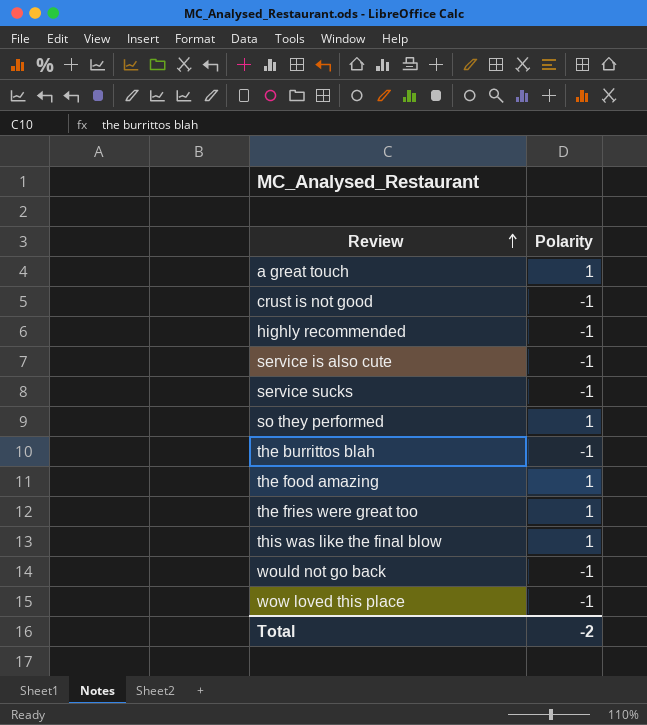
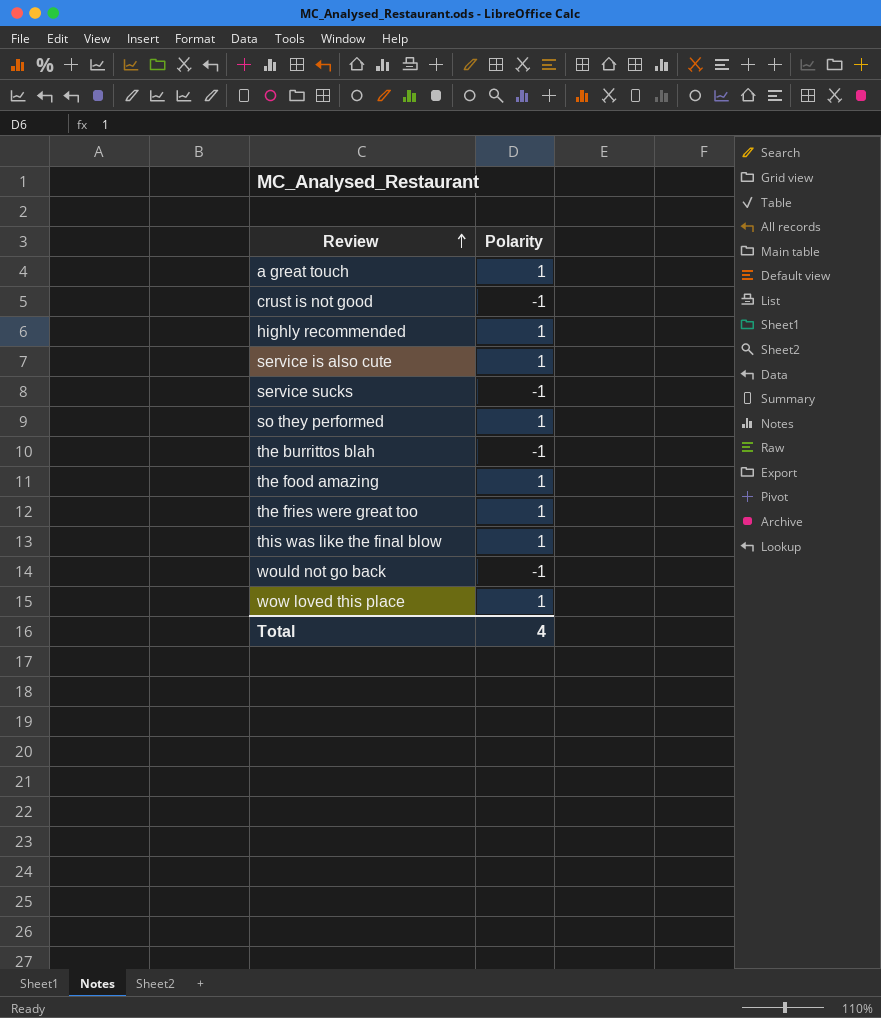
highly recommended | Polarity: -1 -> 1
service is also cute | Polarity: -1 -> 1
wow loved this place | Polarity: -1 -> 1
Total | Polarity: -2 -> 4

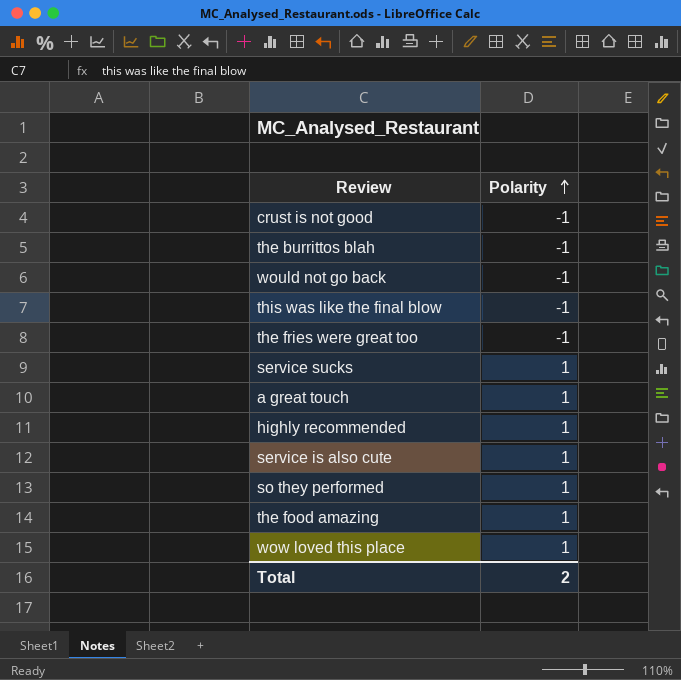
row order: Review ascending -> Polarity ascending
this was like the final blow | Polarity: 1 -> -1
the fries were great too | Polarity: 1 -> -1
service sucks | Polarity: -1 -> 1
Total | Polarity: 4 -> 2

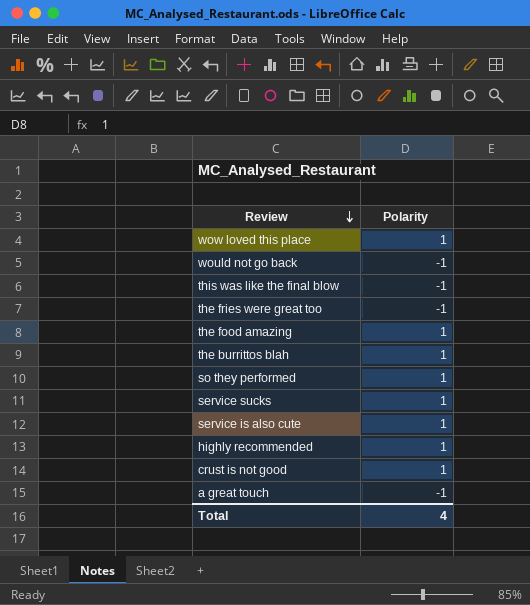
row order: Polarity ascending -> Review descending
the burrittos blah | Polarity: -1 -> 1
crust is not good | Polarity: -1 -> 1
a great touch | Polarity: 1 -> -1
Total | Polarity: 2 -> 4

